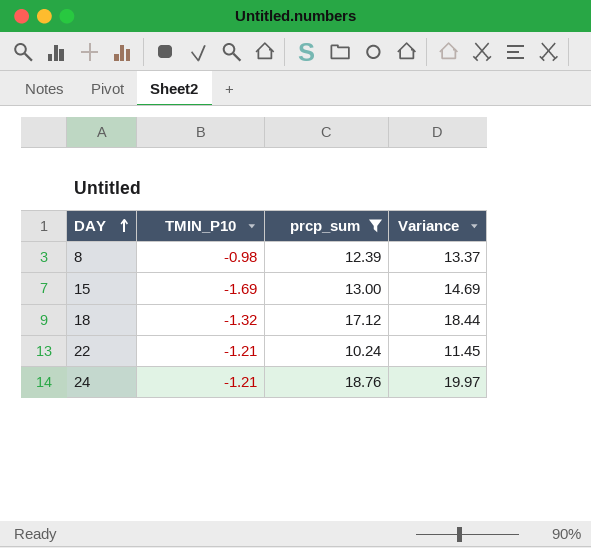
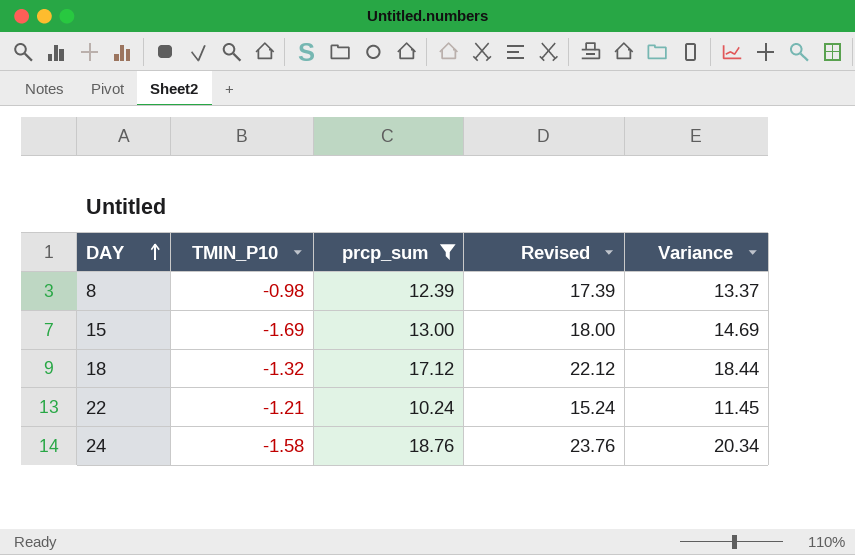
column Revised | formula: none -> [prcp_sum] + 5
24 | TMIN_P10: -1.21 -> -1.58
24 | Variance: 19.97 -> 20.34

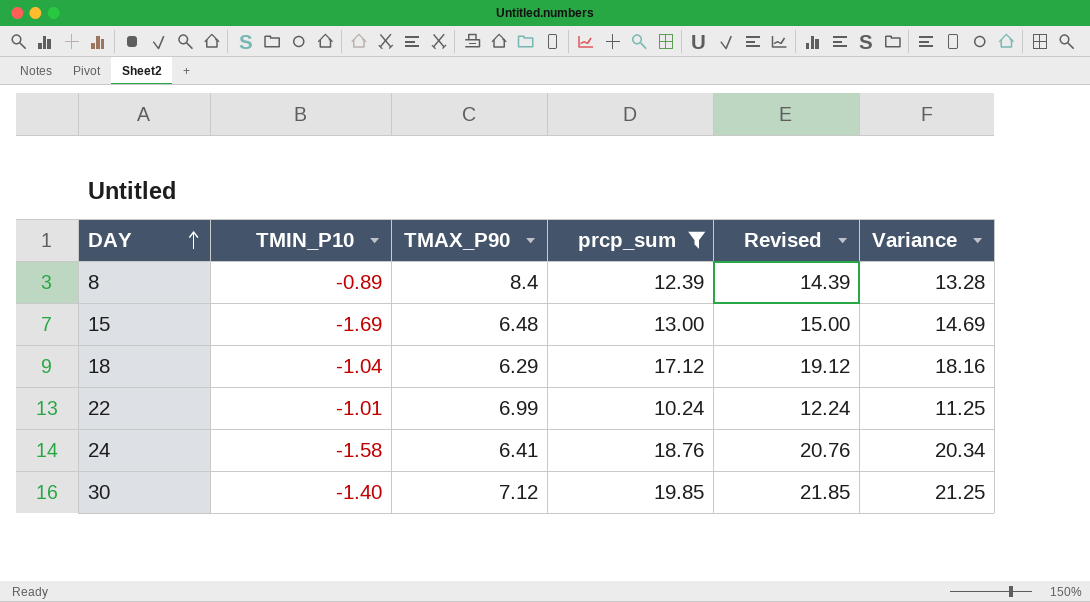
column TMAX_P90 | position: none -> 3
column Revised | formula: [prcp_sum] + 5 -> [prcp_sum] + 2
8 | TMIN_P10: -0.98 -> -0.89
8 | Variance: 13.37 -> 13.28
18 | TMIN_P10: -1.32 -> -1.04
18 | Variance: 18.44 -> 18.16
22 | TMIN_P10: -1.21 -> -1.01
22 | Variance: 11.45 -> 11.25
row 30: none -> -1.40 | 7.12 | 19.85 | 21.85 | 21.25

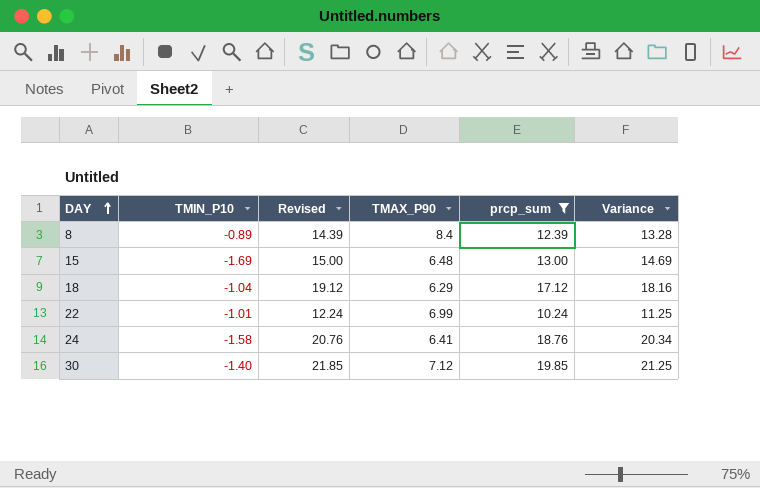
column Revised | position: 5 -> 3

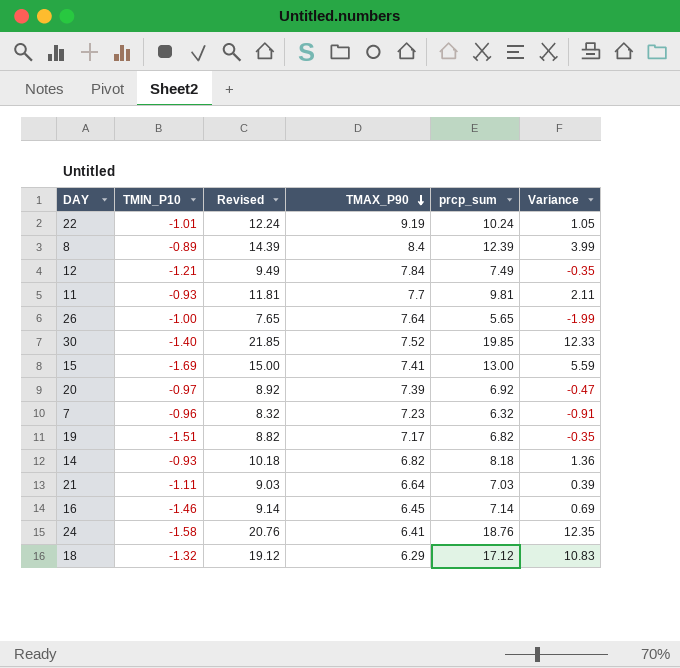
filter: prcp_sum >= 10.24 -> none
row order: DAY ascending -> TMAX_P90 descending
column Variance | formula: [prcp_sum] - [TMIN_P10] -> [prcp_sum] - [TMAX_P90]
22 | TMAX_P90: 6.99 -> 9.19
30 | TMAX_P90: 7.12 -> 7.52
15 | TMAX_P90: 6.48 -> 7.41
18 | TMIN_P10: -1.04 -> -1.32

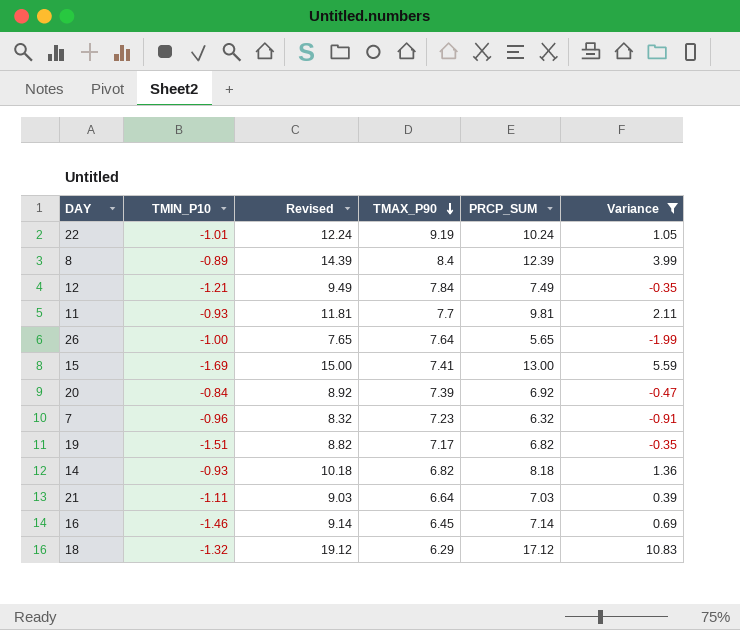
filter: none -> Variance <= 10.83
column name: prcp_sum -> PRCP_SUM
20 | TMIN_P10: -0.97 -> -0.84

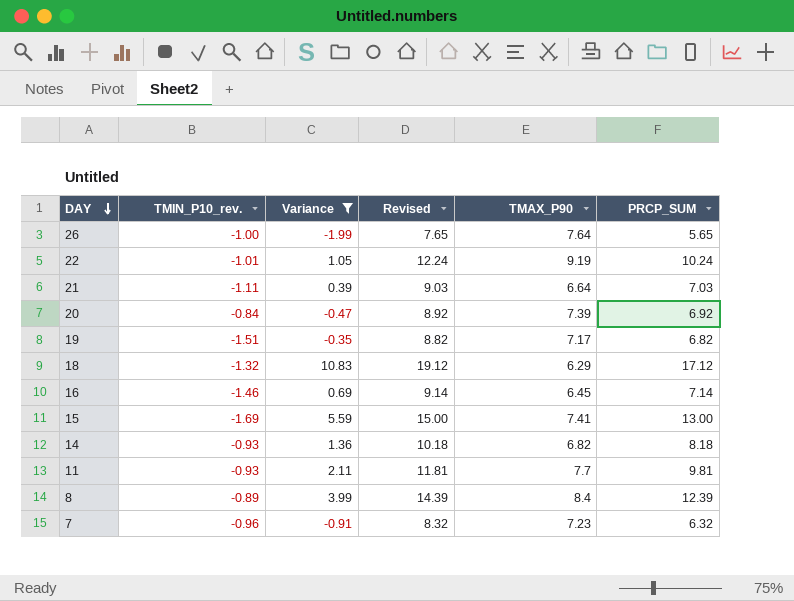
row order: TMAX_P90 descending -> DAY descending
column name: TMIN_P10 -> TMIN_P10_rev.
column Variance | position: 6 -> 3
row 12: -1.21 | 9.49 | 7.84 | 7.49 | -0.35 -> none

